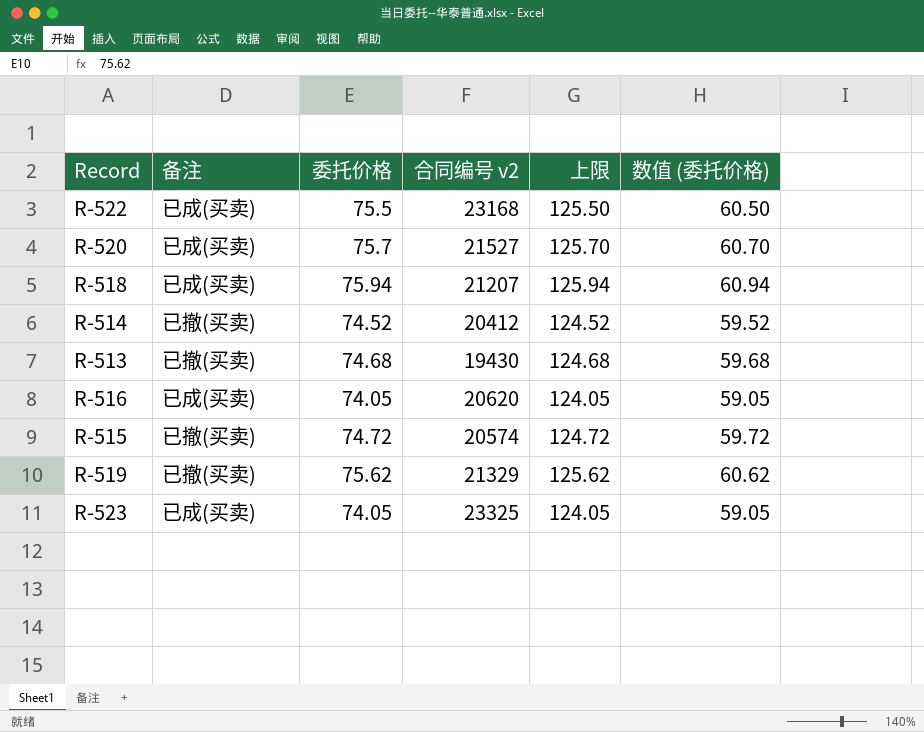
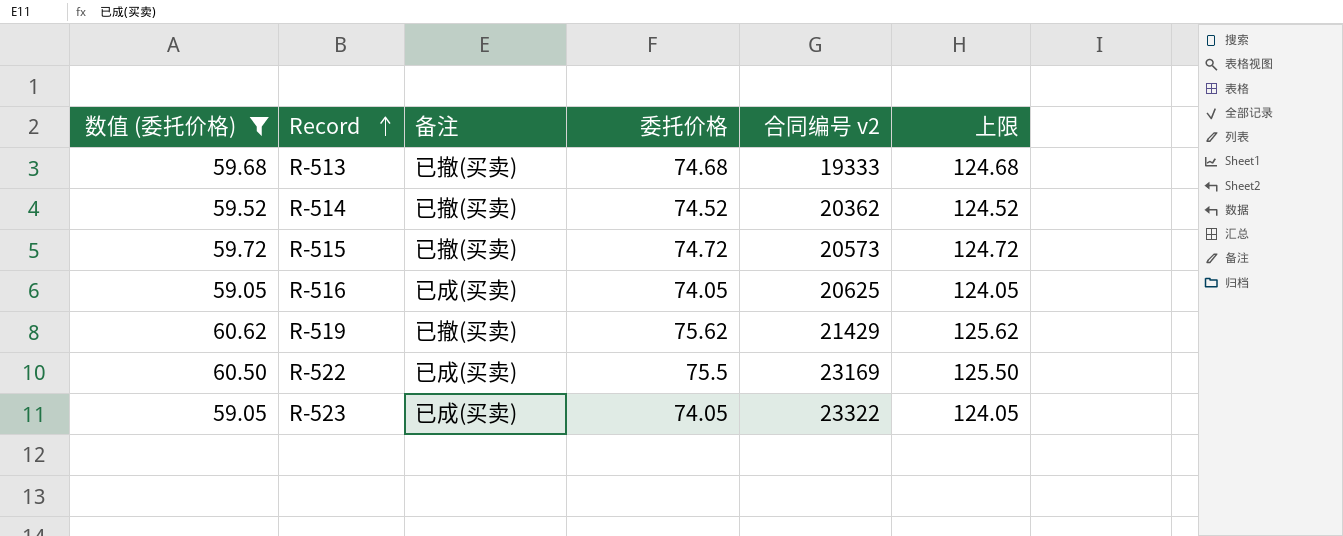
filter: none -> 数值 (委托价格) <= 60.62
row order: none -> Record ascending
column 数值 (委托价格) | position: 6 -> 1
R-513 | 合同编号 v2: 19430 -> 19333
R-514 | 合同编号 v2: 20412 -> 20362
R-515 | 合同编号 v2: 20574 -> 20573
R-516 | 合同编号 v2: 20620 -> 20625
R-519 | 合同编号 v2: 21329 -> 21429
R-522 | 合同编号 v2: 23168 -> 23169
R-523 | 合同编号 v2: 23325 -> 23322

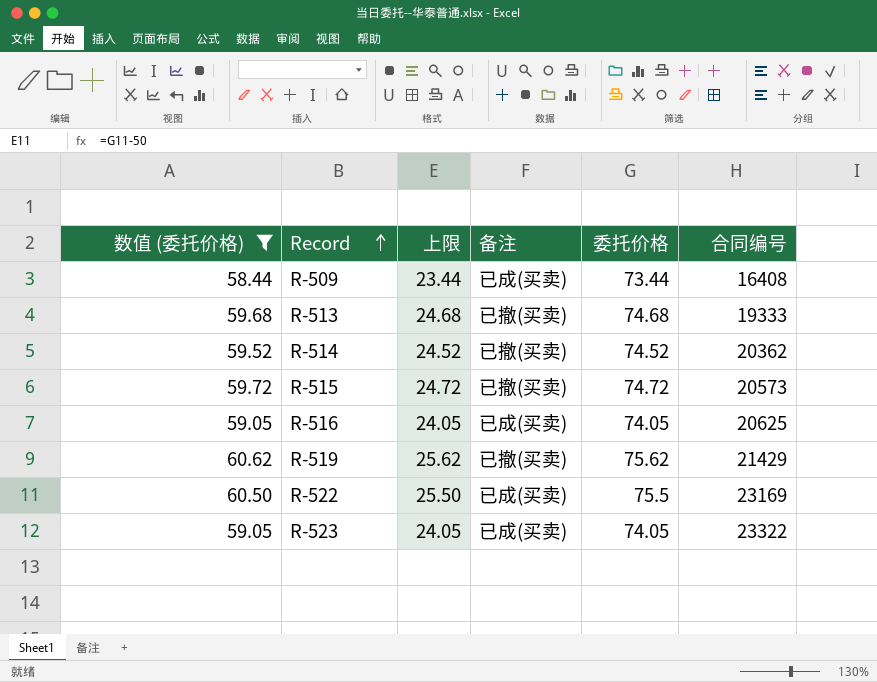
column 上限 | formula: [委托价格] + 50 -> [委托价格] - 50
column 上限 | position: 6 -> 3
column name: 合同编号 v2 -> 合同编号
row R-509: none -> 58.44 | 23.44 | 已成(买卖) | 73.44 | 16408

